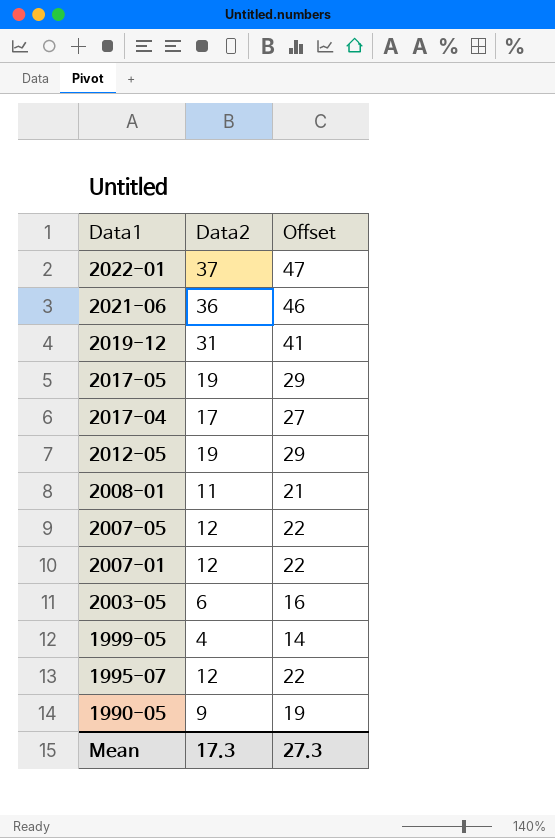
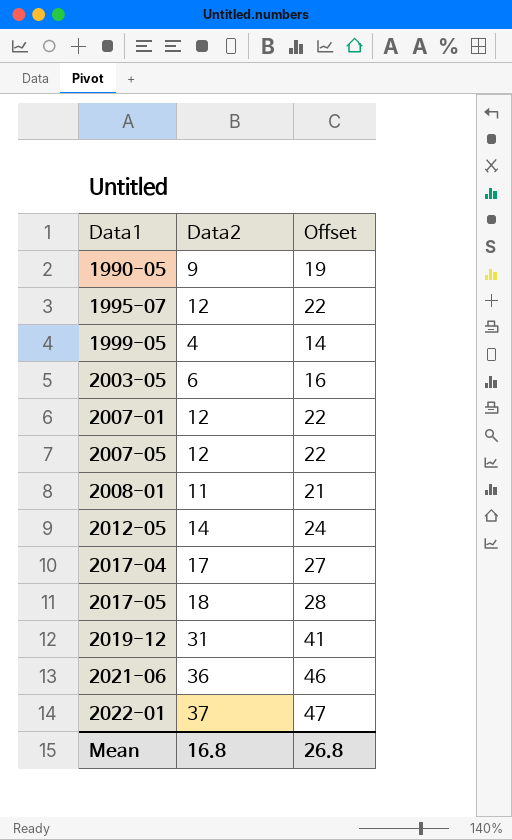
row order: Data1 descending -> Data1 ascending
2012-05 | Data2: 19 -> 14
2012-05 | Offset: 29 -> 24
2017-05 | Data2: 19 -> 18
2017-05 | Offset: 29 -> 28
Mean | Data2: 17.3 -> 16.8
Mean | Offset: 27.3 -> 26.8

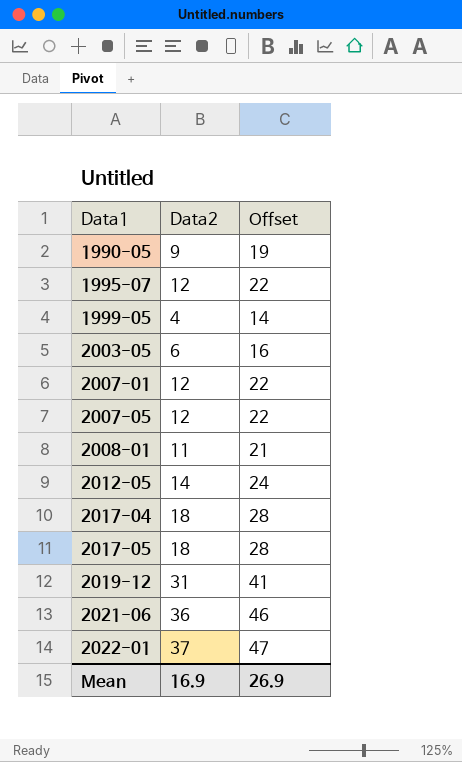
2017-04 | Data2: 17 -> 18
2017-04 | Offset: 27 -> 28
Mean | Data2: 16.8 -> 16.9
Mean | Offset: 26.8 -> 26.9

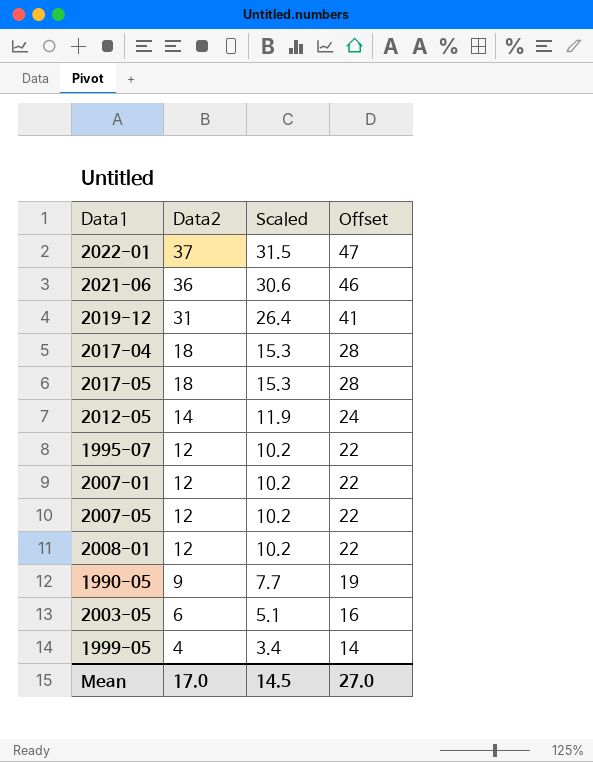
row order: Data1 ascending -> Data2 descending
column Scaled | formula: none -> [Data2] * 0.85
2008-01 | Data2: 11 -> 12
2008-01 | Offset: 21 -> 22
Mean | Data2: 16.9 -> 17.0
Mean | Offset: 26.9 -> 27.0

